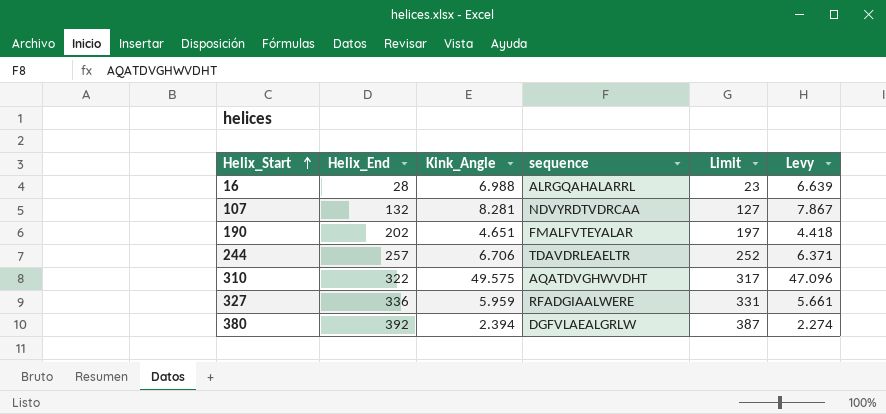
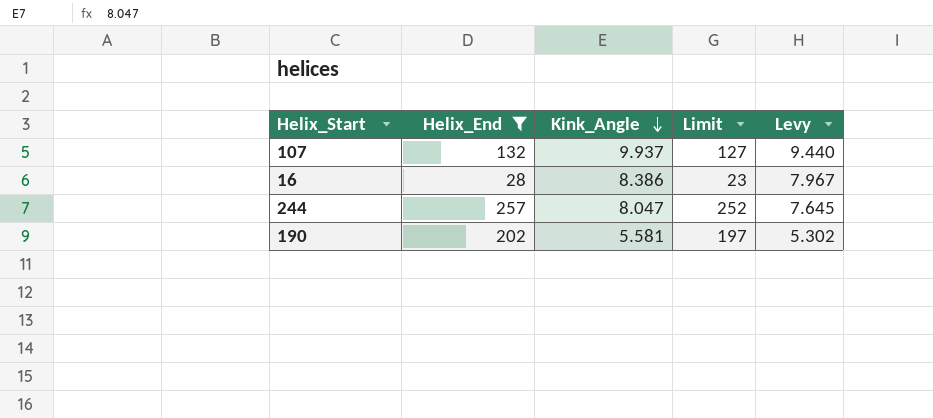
filter: none -> Helix_End <= 257
row order: Helix_Start ascending -> Kink_Angle descending
column sequence | position: 4 -> none
107 | Kink_Angle: 8.281 -> 9.937
107 | Levy: 7.867 -> 9.440
16 | Kink_Angle: 6.988 -> 8.386
16 | Levy: 6.639 -> 7.967
244 | Kink_Angle: 6.706 -> 8.047
244 | Levy: 6.371 -> 7.645
190 | Kink_Angle: 4.651 -> 5.581
190 | Levy: 4.418 -> 5.302

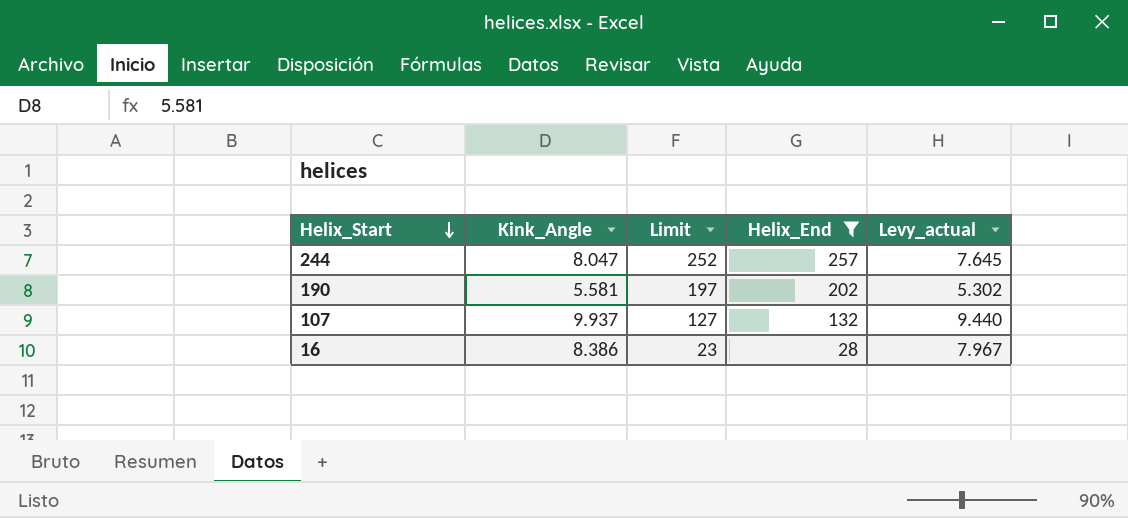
row order: Kink_Angle descending -> Helix_Start descending
column Helix_End | position: 2 -> 4
column name: Levy -> Levy_actual

